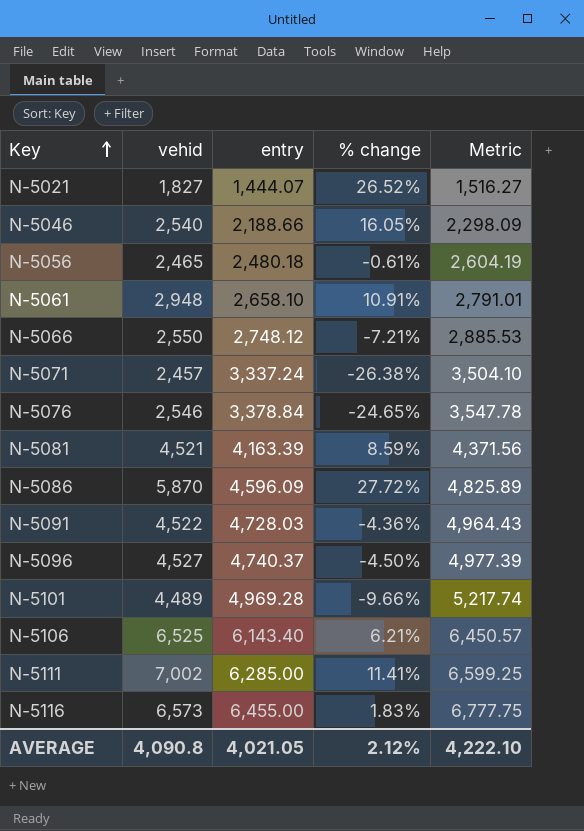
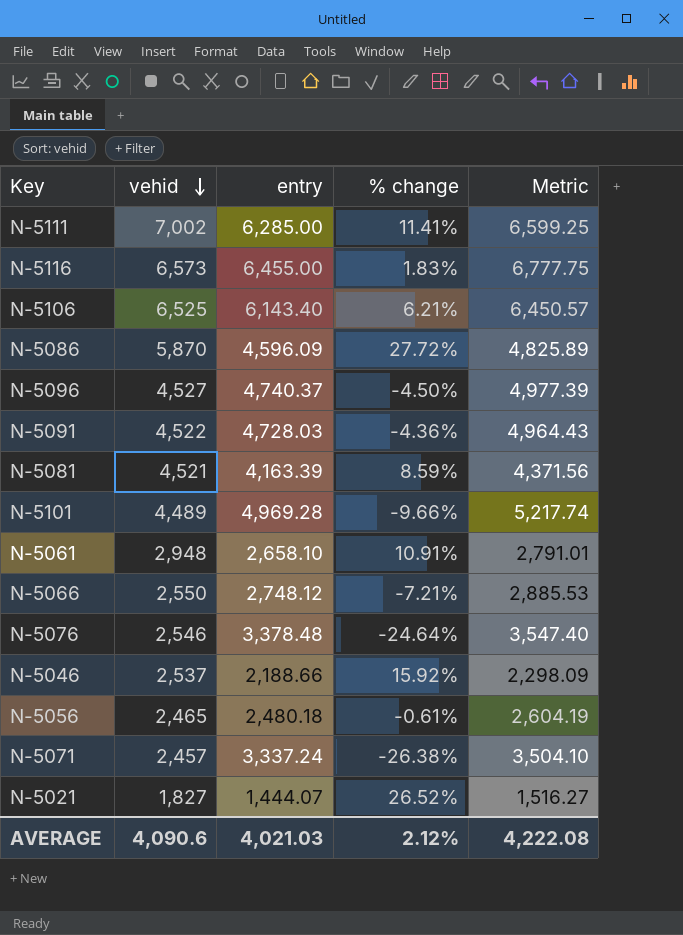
row order: Key ascending -> vehid descending
N-5076 | entry: 3,378.84 -> 3,378.48
N-5076 | % change: -24.65% -> -24.64%
N-5076 | Metric: 3,547.78 -> 3,547.40
N-5046 | vehid: 2,540 -> 2,537
N-5046 | % change: 16.05% -> 15.92%
AVERAGE | vehid: 4,090.8 -> 4,090.6
AVERAGE | entry: 4,021.05 -> 4,021.03
AVERAGE | Metric: 4,222.10 -> 4,222.08

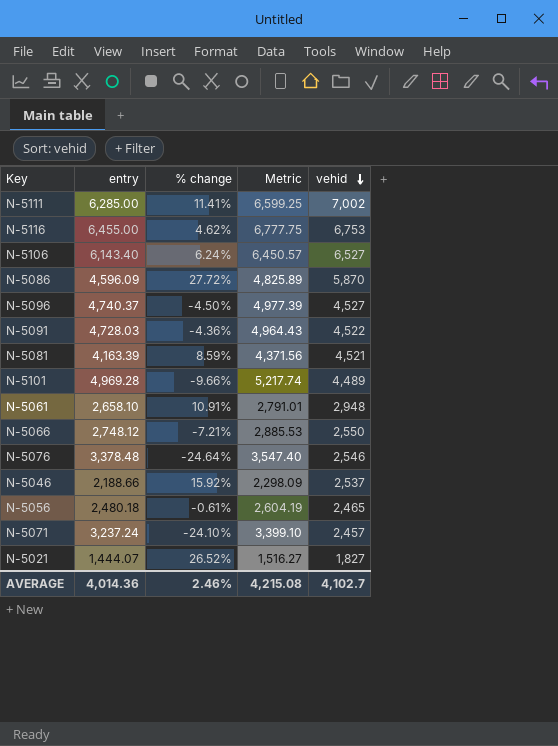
column vehid | position: 2 -> 5
N-5116 | % change: 1.83% -> 4.62%
N-5116 | vehid: 6,573 -> 6,753
N-5106 | % change: 6.21% -> 6.24%
N-5106 | vehid: 6,525 -> 6,527
N-5071 | entry: 3,337.24 -> 3,237.24
N-5071 | % change: -26.38% -> -24.10%
N-5071 | Metric: 3,504.10 -> 3,399.10
AVERAGE | entry: 4,021.03 -> 4,014.36
AVERAGE | % change: 2.12% -> 2.46%
AVERAGE | Metric: 4,222.08 -> 4,215.08
AVERAGE | vehid: 4,090.6 -> 4,102.7

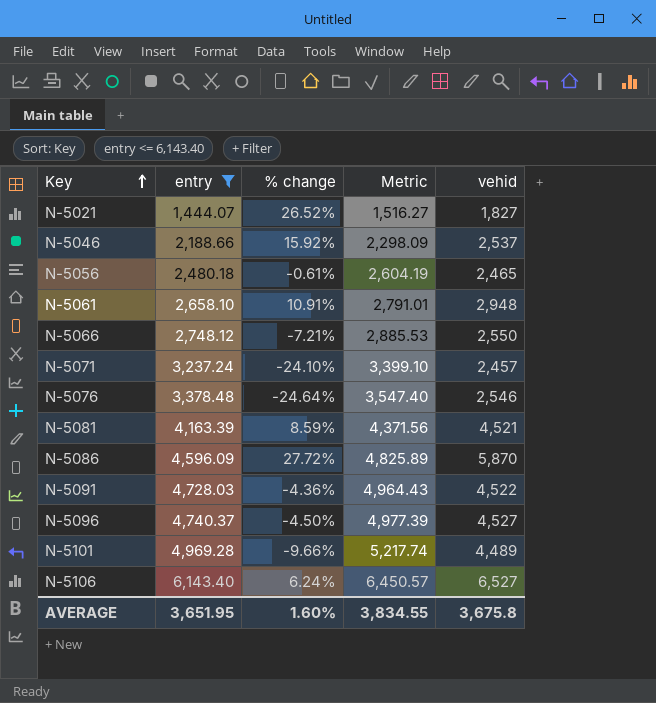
filter: none -> entry <= 6,143.40
row order: vehid descending -> Key ascending
AVERAGE | entry: 4,014.36 -> 3,651.95
AVERAGE | % change: 2.46% -> 1.60%
AVERAGE | Metric: 4,215.08 -> 3,834.55
AVERAGE | vehid: 4,102.7 -> 3,675.8

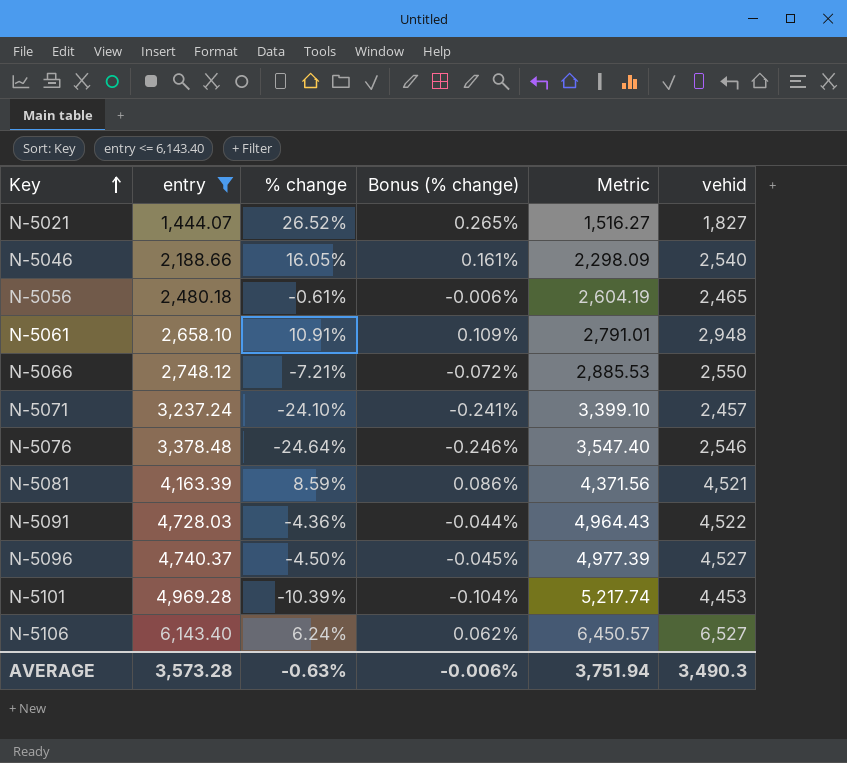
column Bonus (% change) | formula: none -> [% change] * 0.01
row N-5086: 4,596.09 | 27.72% | 4,825.89 | 5,870 -> none
N-5046 | % change: 15.92% -> 16.05%
N-5046 | vehid: 2,537 -> 2,540
N-5101 | % change: -9.66% -> -10.39%
N-5101 | vehid: 4,489 -> 4,453
AVERAGE | entry: 3,651.95 -> 3,573.28
AVERAGE | % change: 1.60% -> -0.63%
AVERAGE | Metric: 3,834.55 -> 3,751.94
AVERAGE | vehid: 3,675.8 -> 3,490.3

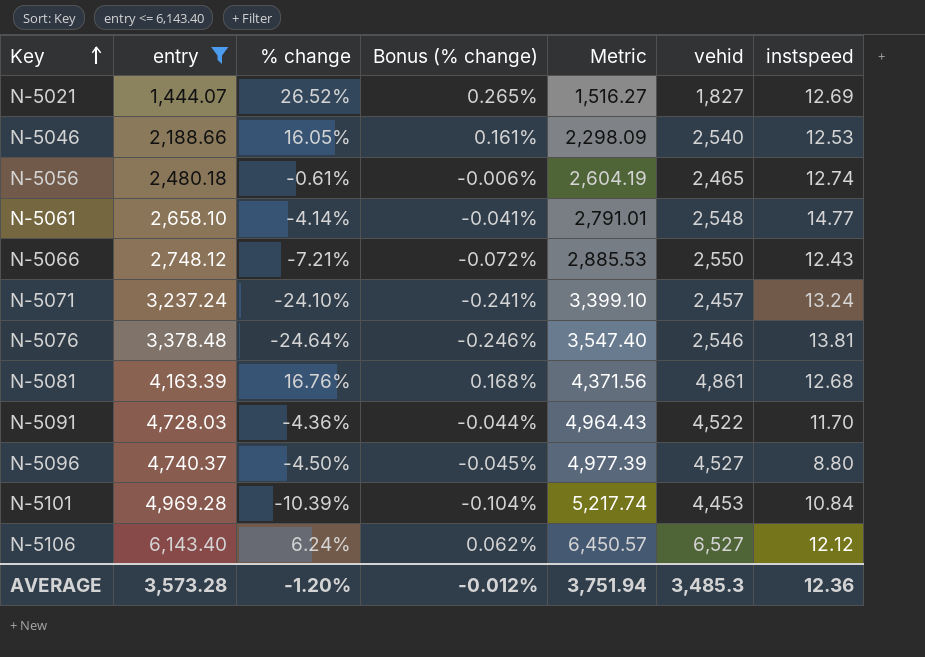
column instspeed | position: none -> 7
N-5061 | % change: 10.91% -> -4.14%
N-5061 | Bonus (% change): 0.109% -> -0.041%
N-5061 | vehid: 2,948 -> 2,548
N-5081 | % change: 8.59% -> 16.76%
N-5081 | Bonus (% change): 0.086% -> 0.168%
N-5081 | vehid: 4,521 -> 4,861
AVERAGE | % change: -0.63% -> -1.20%
AVERAGE | Bonus (% change): -0.006% -> -0.012%
AVERAGE | vehid: 3,490.3 -> 3,485.3

